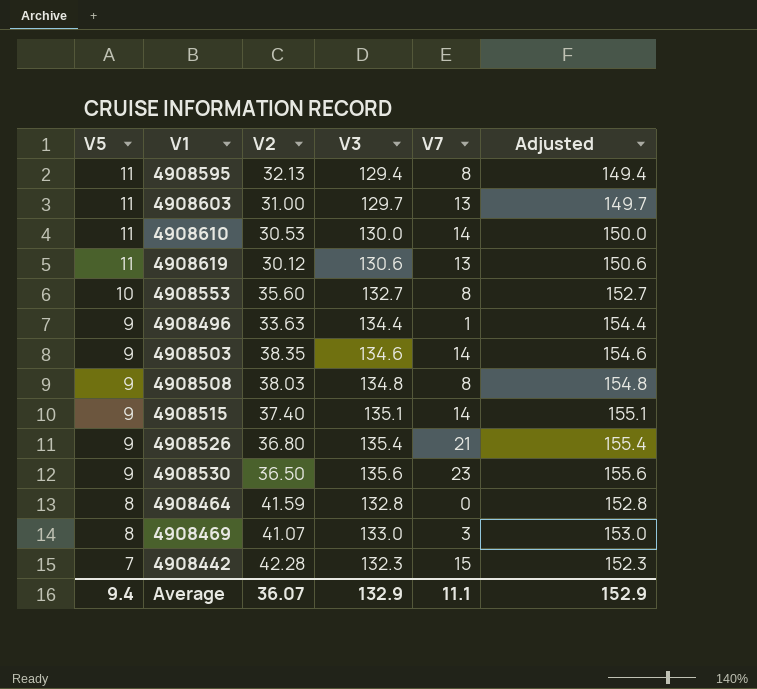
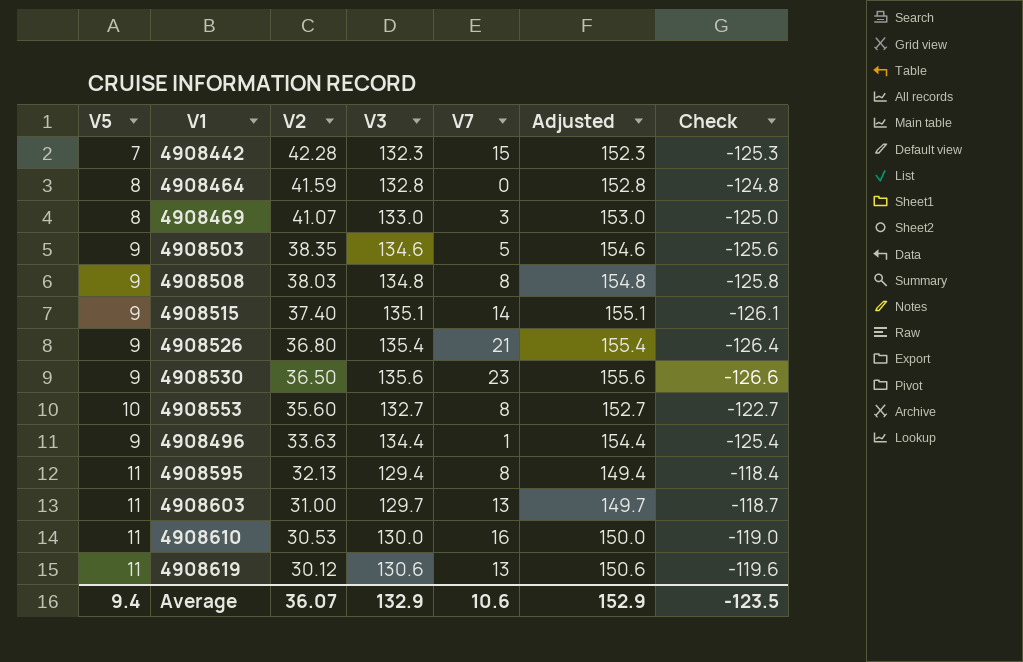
row order: V5 descending -> V2 descending
column Check | formula: none -> [V5] - [V3]
4908503 | V7: 14 -> 5
4908610 | V7: 14 -> 16
Average | V7: 11.1 -> 10.6

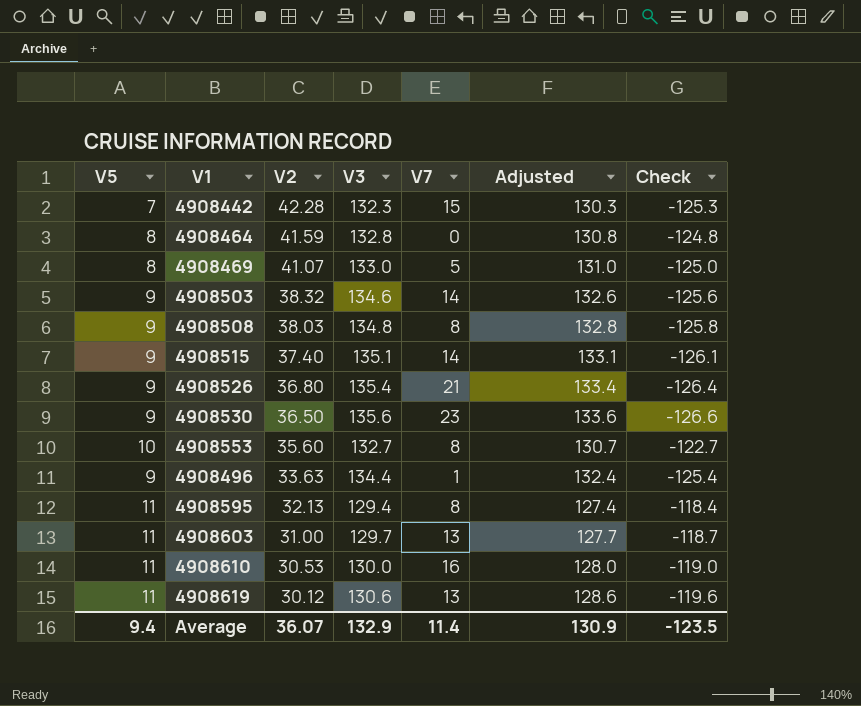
column Adjusted | formula: [V3] + 20 -> [V3] - 2
4908469 | V7: 3 -> 5
4908503 | V2: 38.35 -> 38.32
4908503 | V7: 5 -> 14
Average | V7: 10.6 -> 11.4
Average | Adjusted: 152.9 -> 130.9

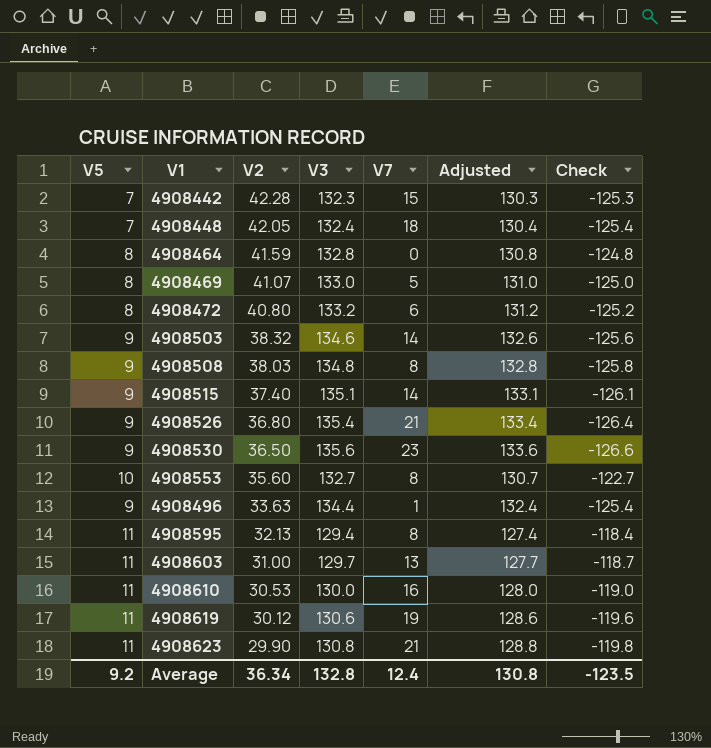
row 4908448: none -> 7 | 42.05 | 132.4 | 18 | 130.4 | -125.4
row 4908472: none -> 8 | 40.80 | 133.2 | 6 | 131.2 | -125.2
4908619 | V7: 13 -> 19
row 4908623: none -> 11 | 29.90 | 130.8 | 21 | 128.8 | -119.8
Average | V5: 9.4 -> 9.2
Average | V2: 36.07 -> 36.34
Average | V3: 132.9 -> 132.8
Average | V7: 11.4 -> 12.4
Average | Adjusted: 130.9 -> 130.8

